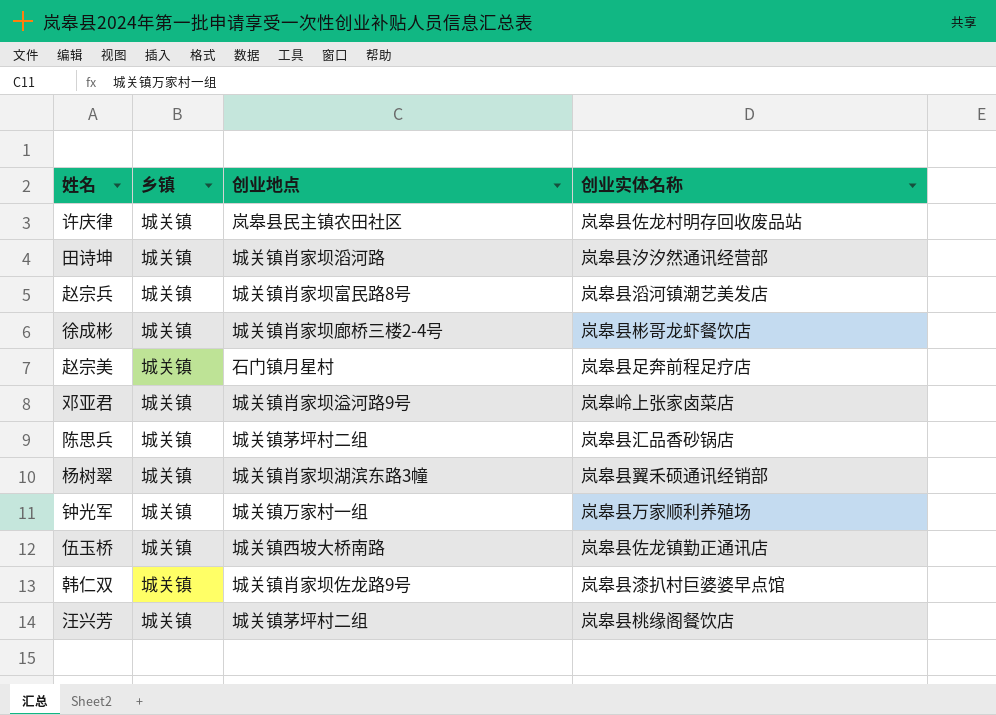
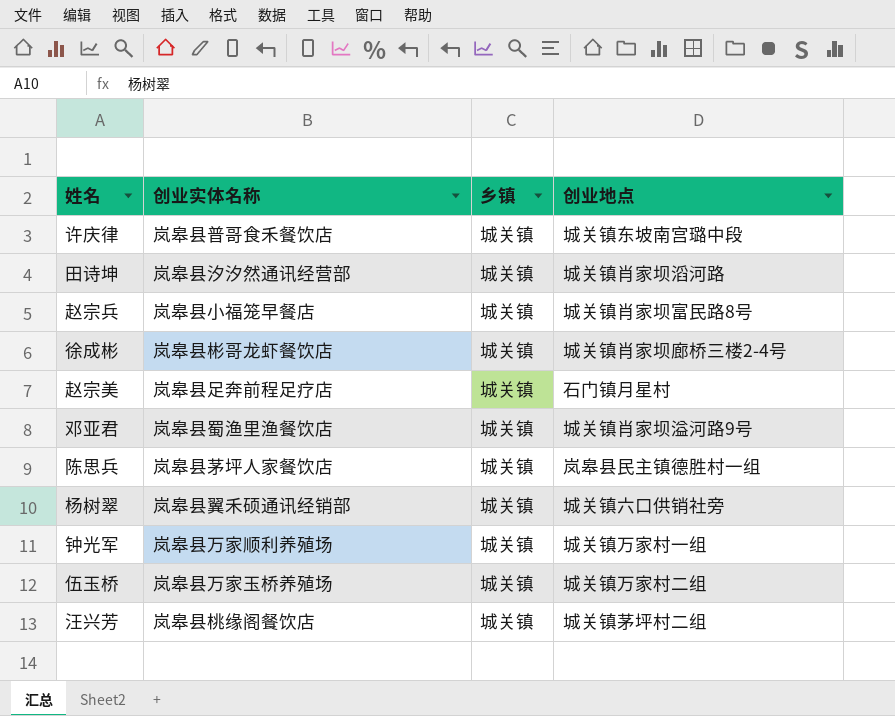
column 创业实体名称 | position: 4 -> 2
row 韩仁双: 城关镇 | 城关镇肖家坝佐龙路9号 | 岚皋县漆扒村巨婆婆早点馆 -> none
许庆律 | 创业实体名称: 岚皋县佐龙村明存回收废品站 -> 岚皋县普哥食禾餐饮店
许庆律 | 创业地点: 岚皋县民主镇农田社区 -> 城关镇东坡南宫璐中段
赵宗兵 | 创业实体名称: 岚皋县滔河镇潮艺美发店 -> 岚皋县小福笼早餐店
邓亚君 | 创业实体名称: 岚皋岭上张家卤菜店 -> 岚皋县蜀渔里渔餐饮店
陈思兵 | 创业实体名称: 岚皋县汇品香砂锅店 -> 岚皋县茅坪人家餐饮店
陈思兵 | 创业地点: 城关镇茅坪村二组 -> 岚皋县民主镇德胜村一组
杨树翠 | 创业地点: 城关镇肖家坝湖滨东路3幢 -> 城关镇六口供销社旁
伍玉桥 | 创业实体名称: 岚皋县佐龙镇勤正通讯店 -> 岚皋县万家玉桥养殖场
伍玉桥 | 创业地点: 城关镇西坡大桥南路 -> 城关镇万家村二组

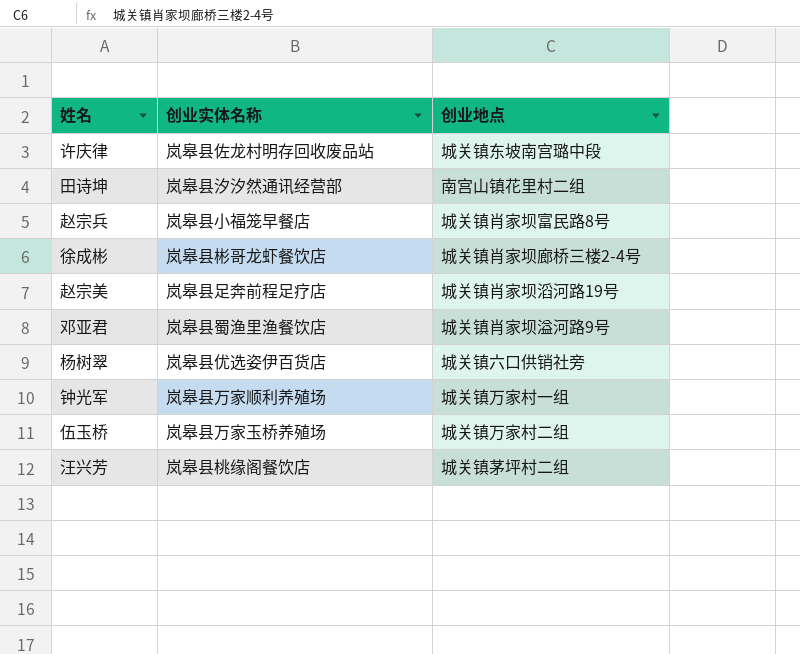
column 乡镇 | position: 3 -> none
row 陈思兵: 岚皋县茅坪人家餐饮店 | 城关镇 | 岚皋县民主镇德胜村一组 -> none
许庆律 | 创业实体名称: 岚皋县普哥食禾餐饮店 -> 岚皋县佐龙村明存回收废品站
田诗坤 | 创业地点: 城关镇肖家坝滔河路 -> 南宫山镇花里村二组
赵宗美 | 创业地点: 石门镇月星村 -> 城关镇肖家坝滔河路19号
杨树翠 | 创业实体名称: 岚皋县翼禾硕通讯经销部 -> 岚皋县优选姿伊百货店

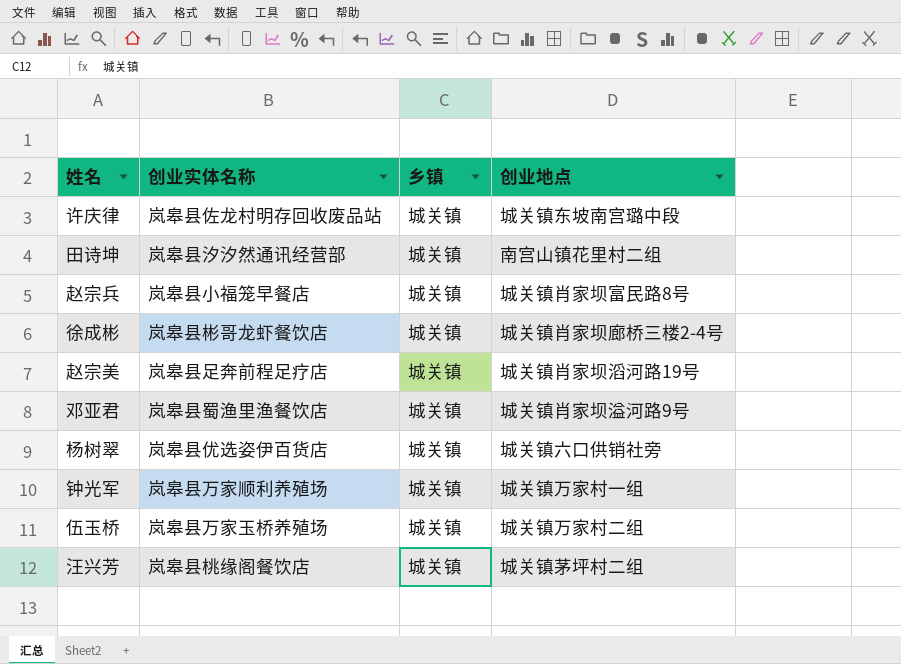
column 乡镇 | position: none -> 3

